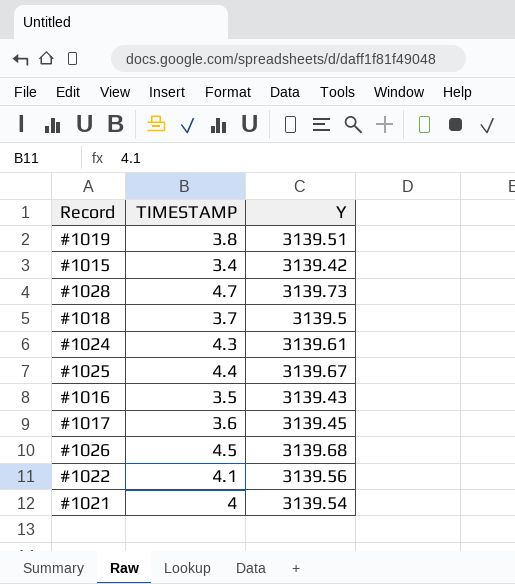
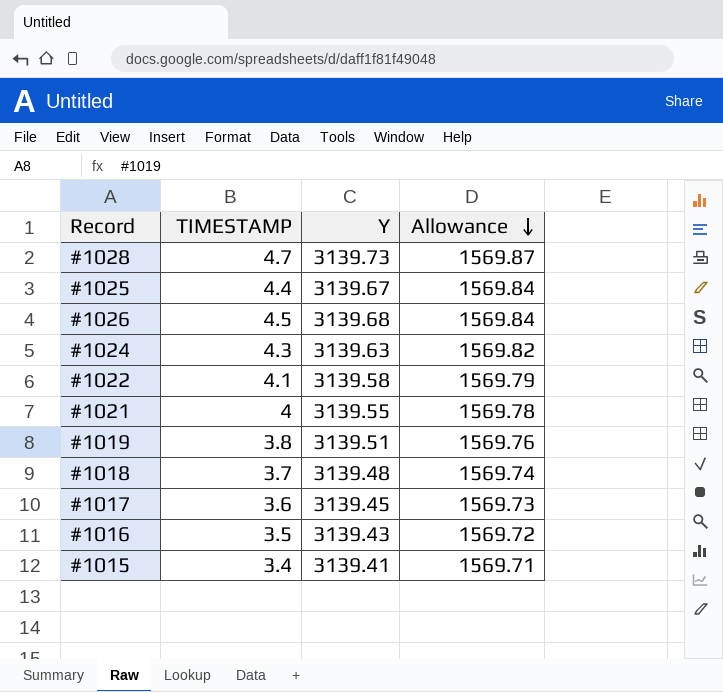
row order: none -> Allowance descending
column Allowance | formula: none -> [Y] * 0.5
#1024 | Y: 3139.61 -> 3139.63
#1022 | Y: 3139.56 -> 3139.58
#1021 | Y: 3139.54 -> 3139.55
#1018 | Y: 3139.5 -> 3139.48
#1015 | Y: 3139.42 -> 3139.41

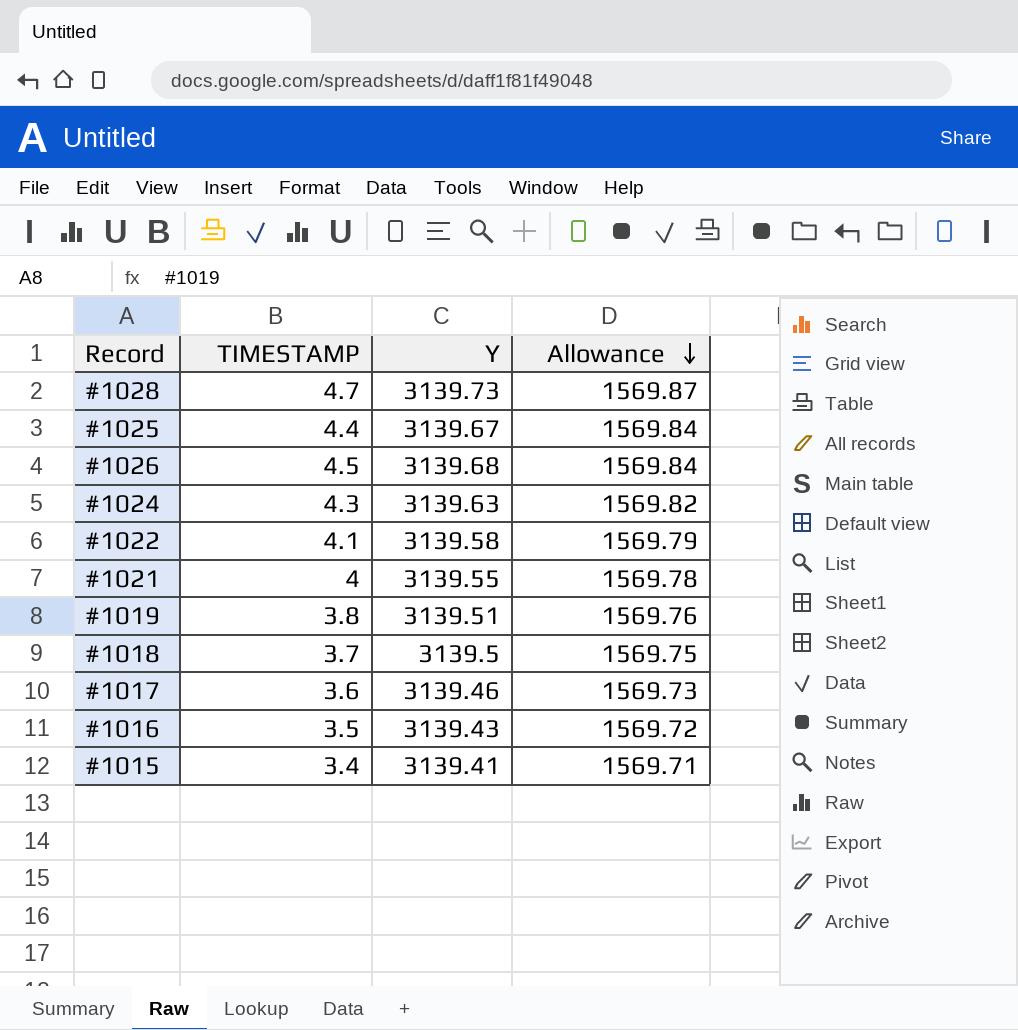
#1018 | Y: 3139.48 -> 3139.5
#1018 | Allowance: 1569.74 -> 1569.75
#1017 | Y: 3139.45 -> 3139.46

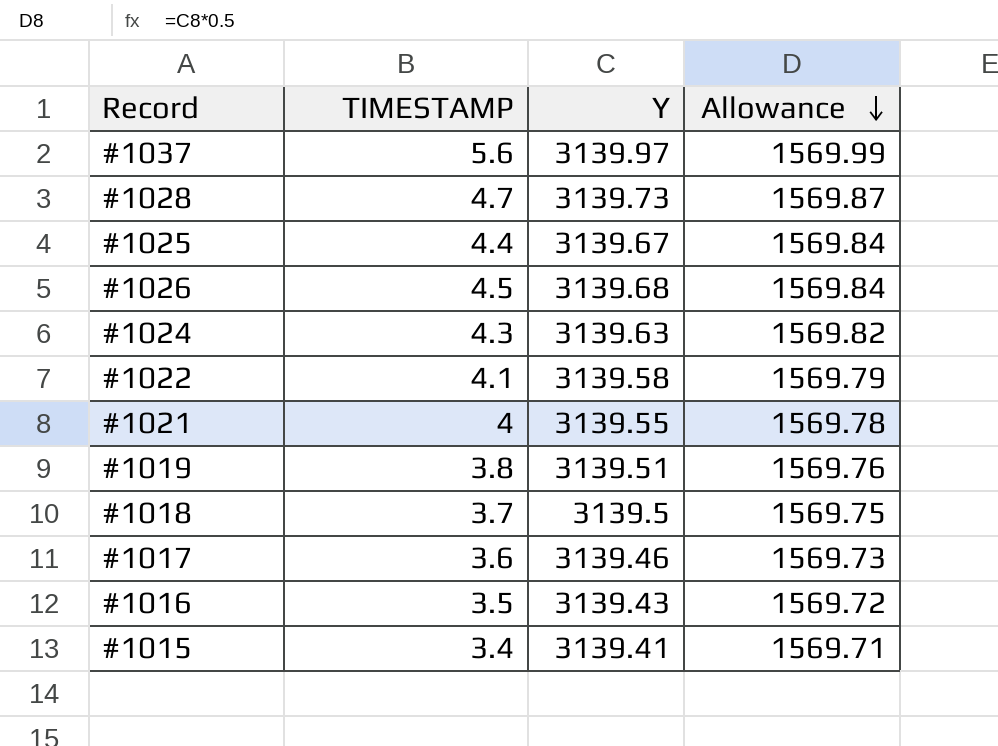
row #1037: none -> 5.6 | 3139.97 | 1569.99

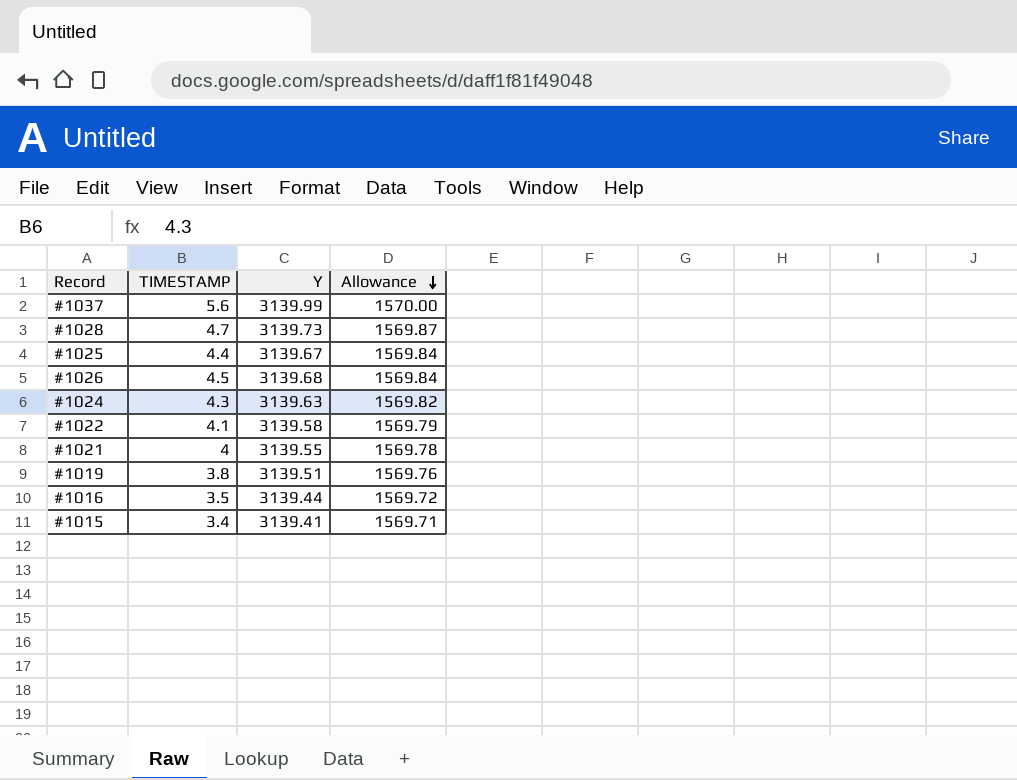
row #1018: 3.7 | 3139.5 | 1569.75 -> none
row #1017: 3.6 | 3139.46 | 1569.73 -> none
#1037 | Y: 3139.97 -> 3139.99
#1037 | Allowance: 1569.99 -> 1570.00
#1016 | Y: 3139.43 -> 3139.44

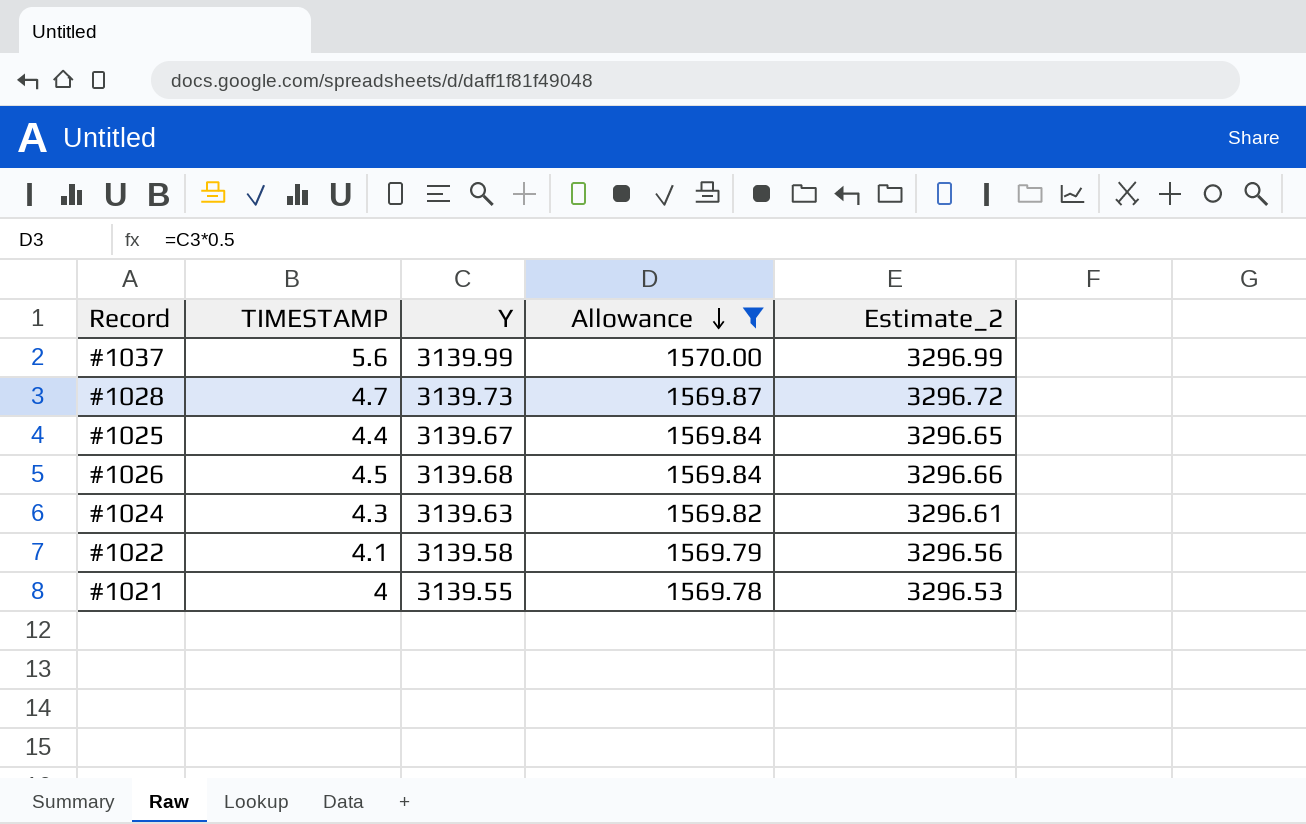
filter: none -> Allowance >= 1569.78
column Estimate_2 | formula: none -> [Y] * 1.05

